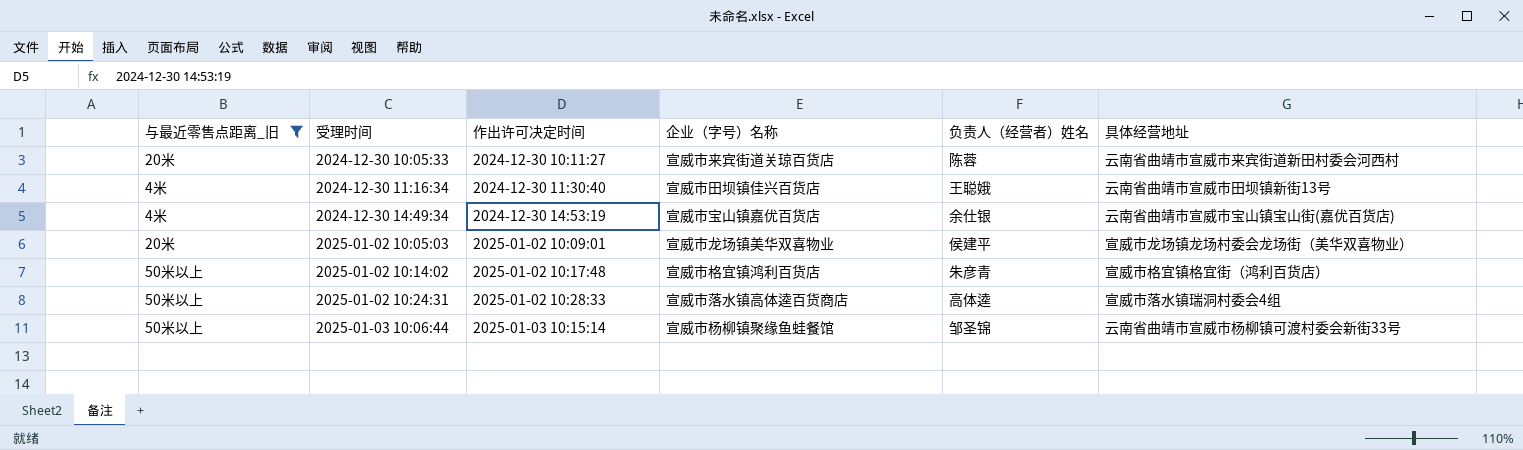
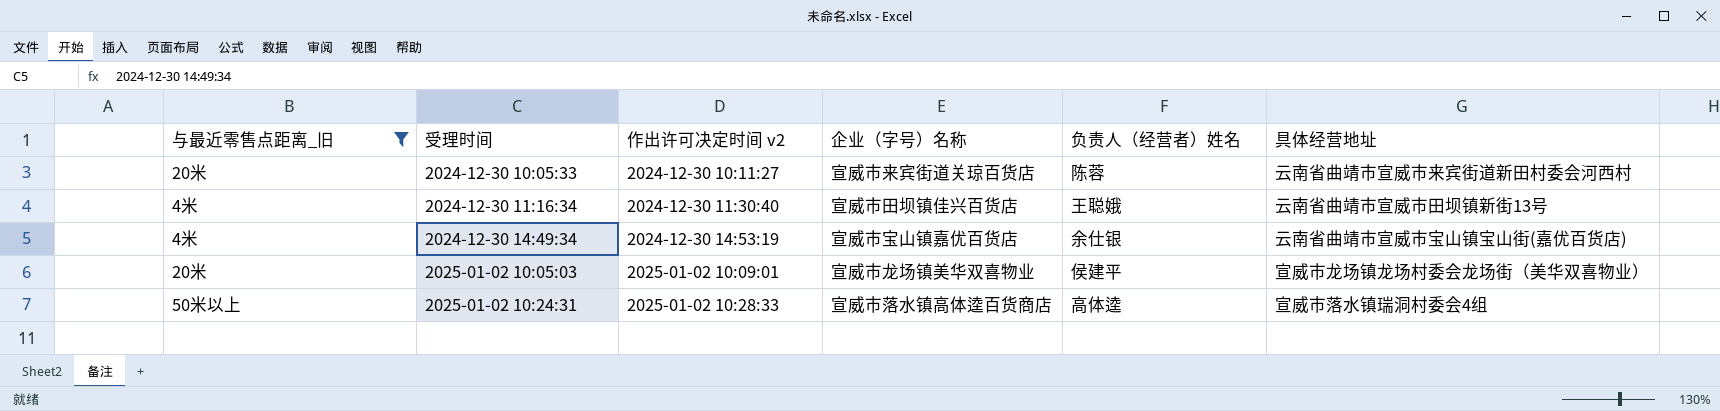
column name: 作出许可决定时间 -> 作出许可决定时间 v2
row 2025-01-02 10:14:02: 50米以上 | 2025-01-02 10:17:48 | 宣威市格宜镇鸿利百货店 | 朱彦青 | 宣威市格宜镇格宜街（鸿利百货店） -> none
row 2025-01-03 10:06:44: 50米以上 | 2025-01-03 10:15:14 | 宣威市杨柳镇聚缘鱼蛙餐馆 | 邹圣锦 | 云南省曲靖市宣威市杨柳镇可渡村委会新街33号 -> none

